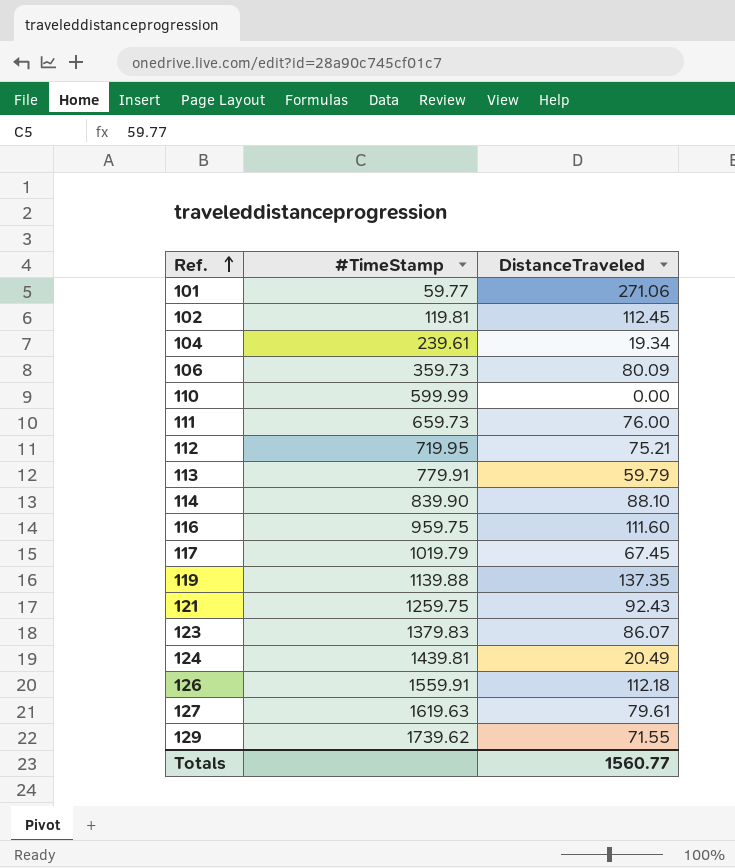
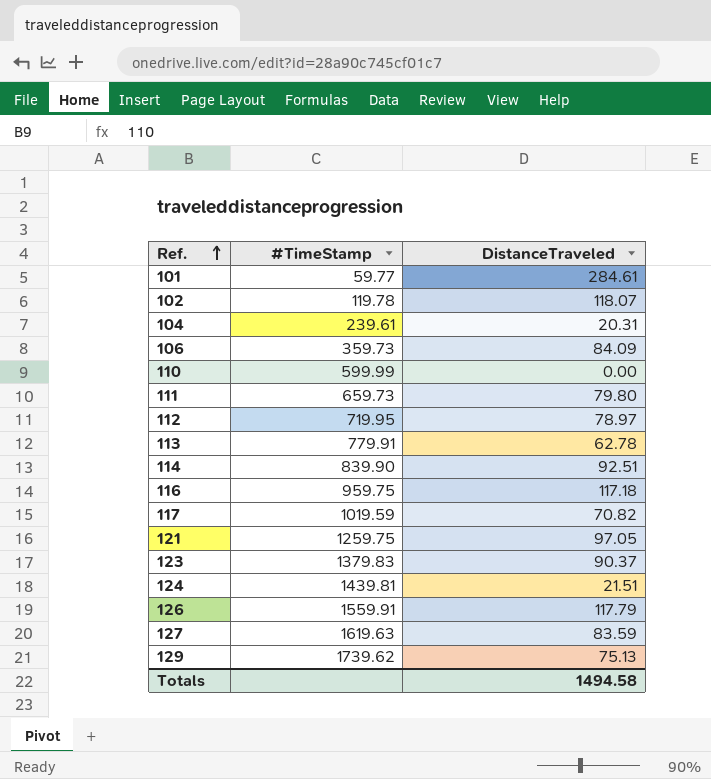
row 119: 1139.88 | 137.35 -> none
101 | DistanceTraveled: 271.06 -> 284.61
102 | #TimeStamp: 119.81 -> 119.78
102 | DistanceTraveled: 112.45 -> 118.07
104 | DistanceTraveled: 19.34 -> 20.31
106 | DistanceTraveled: 80.09 -> 84.09
111 | DistanceTraveled: 76.00 -> 79.80
112 | DistanceTraveled: 75.21 -> 78.97
113 | DistanceTraveled: 59.79 -> 62.78
114 | DistanceTraveled: 88.10 -> 92.51
116 | DistanceTraveled: 111.60 -> 117.18
117 | #TimeStamp: 1019.79 -> 1019.59
117 | DistanceTraveled: 67.45 -> 70.82
121 | DistanceTraveled: 92.43 -> 97.05
123 | DistanceTraveled: 86.07 -> 90.37
124 | DistanceTraveled: 20.49 -> 21.51
126 | DistanceTraveled: 112.18 -> 117.79
127 | DistanceTraveled: 79.61 -> 83.59
129 | DistanceTraveled: 71.55 -> 75.13
Totals | DistanceTraveled: 1560.77 -> 1494.58

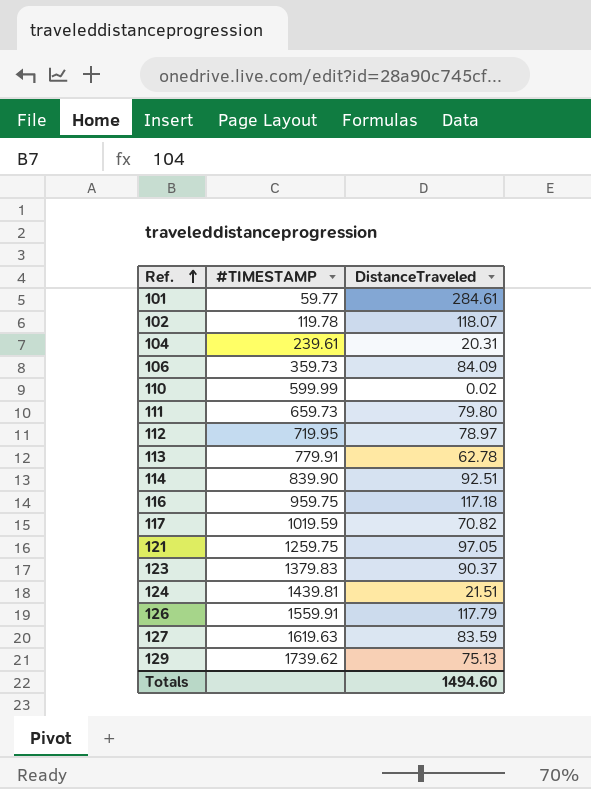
column name: #TimeStamp -> #TIMESTAMP
110 | DistanceTraveled: 0.00 -> 0.02
Totals | DistanceTraveled: 1494.58 -> 1494.60

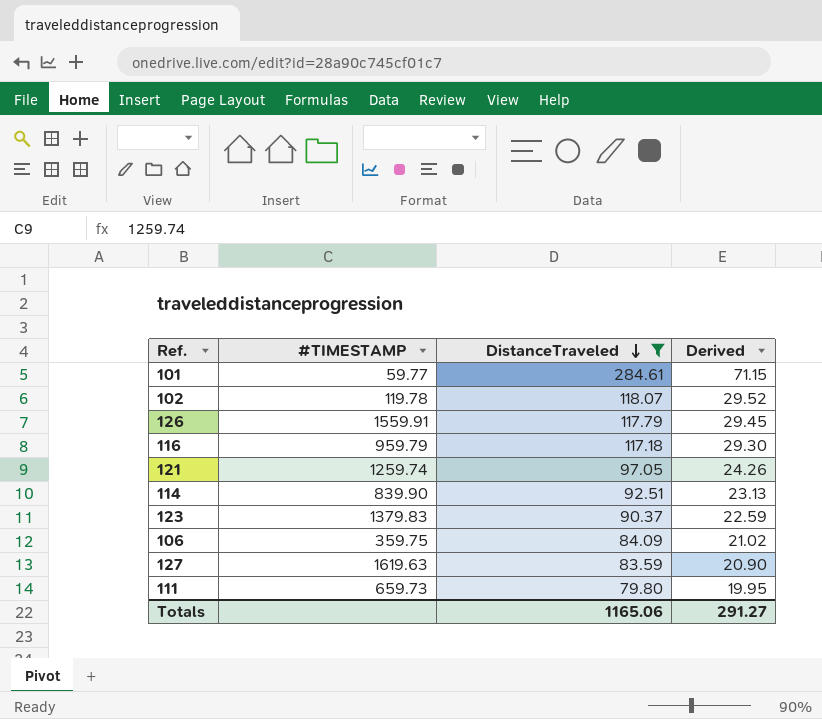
filter: none -> DistanceTraveled >= 79.80
row order: Ref. ascending -> DistanceTraveled descending
column Derived | formula: none -> [DistanceTraveled] * 0.25
116 | #TIMESTAMP: 959.75 -> 959.79
121 | #TIMESTAMP: 1259.75 -> 1259.74
106 | #TIMESTAMP: 359.73 -> 359.75
Totals | DistanceTraveled: 1494.60 -> 1165.06

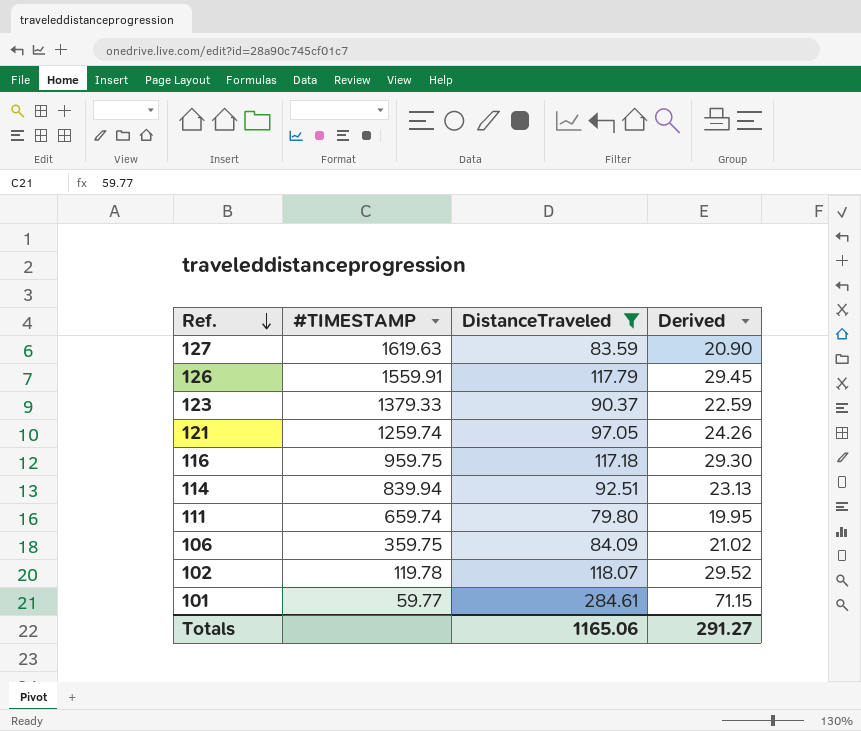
row order: DistanceTraveled descending -> Ref. descending
123 | #TIMESTAMP: 1379.83 -> 1379.33
116 | #TIMESTAMP: 959.79 -> 959.75
114 | #TIMESTAMP: 839.90 -> 839.94
111 | #TIMESTAMP: 659.73 -> 659.74

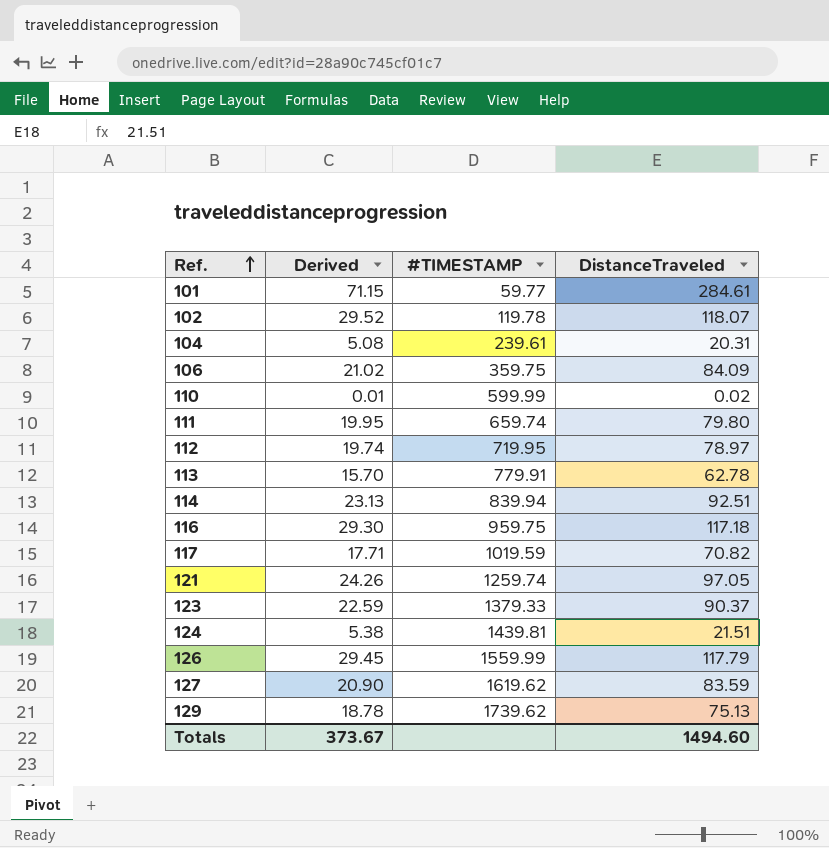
filter: DistanceTraveled >= 79.80 -> none
row order: Ref. descending -> Ref. ascending
column Derived | position: 4 -> 2
126 | #TIMESTAMP: 1559.91 -> 1559.99
127 | #TIMESTAMP: 1619.63 -> 1619.62
Totals | Derived: 291.27 -> 373.67
Totals | DistanceTraveled: 1165.06 -> 1494.60

